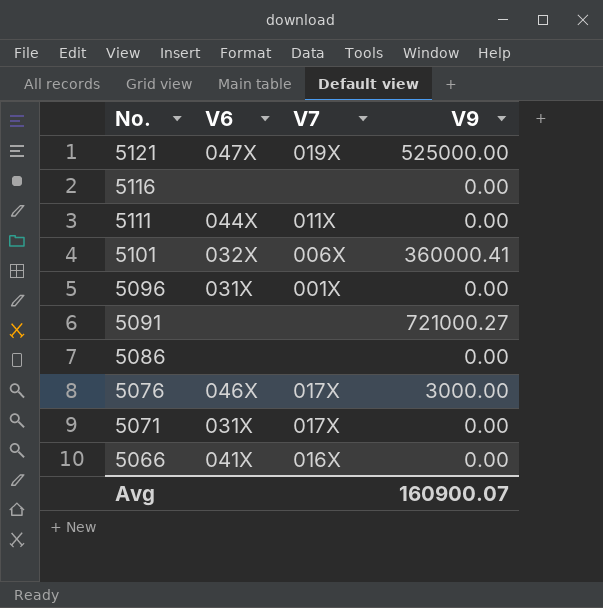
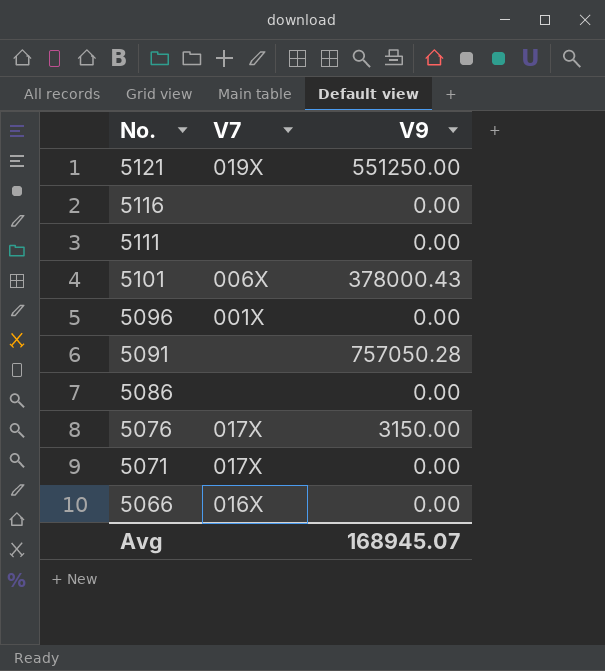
column V6 | position: 2 -> none
5121 | V9: 525000.00 -> 551250.00
5111 | V7: 011X -> none
5101 | V9: 360000.41 -> 378000.43
5091 | V9: 721000.27 -> 757050.28
5076 | V9: 3000.00 -> 3150.00
Avg | V9: 160900.07 -> 168945.07

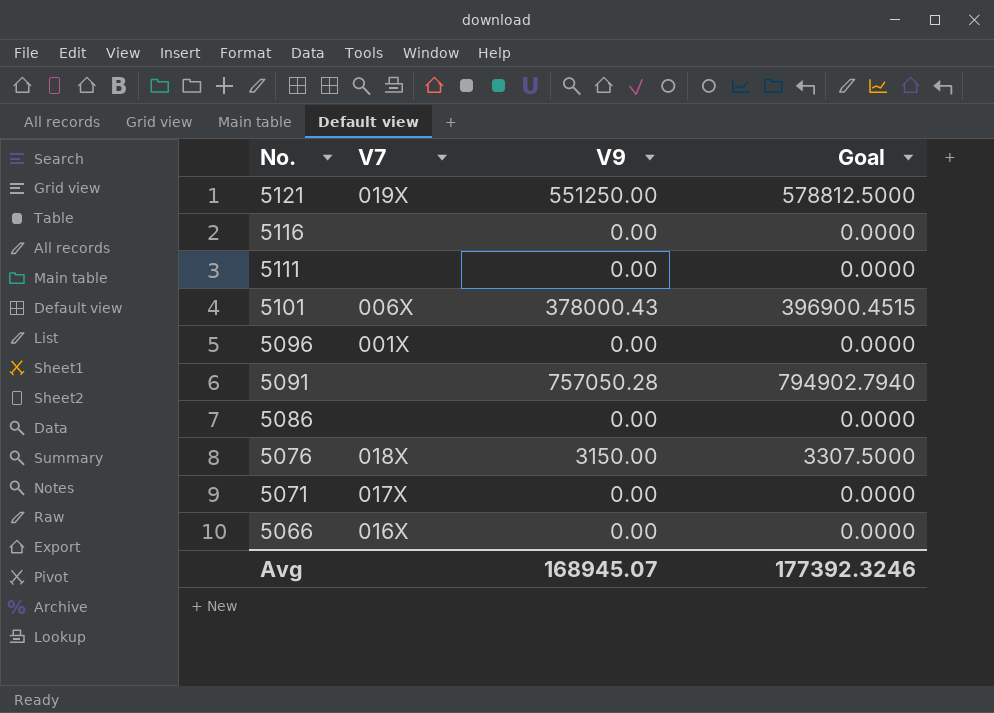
column Goal | formula: none -> [V9] * 1.05
5076 | V7: 017X -> 018X

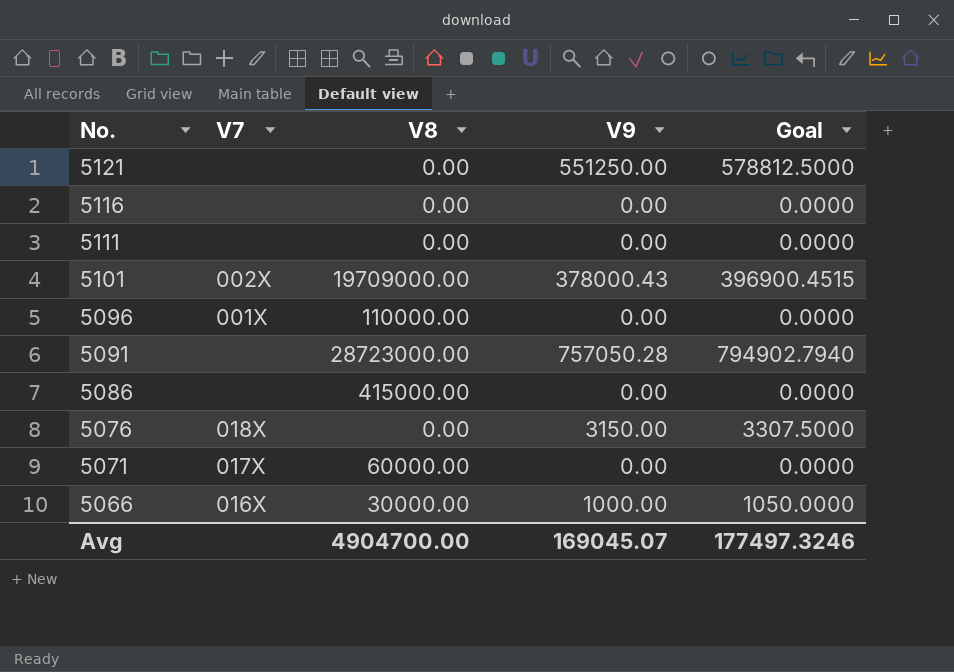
column V8 | position: none -> 3
5121 | V7: 019X -> none
5101 | V7: 006X -> 002X
5066 | V9: 0.00 -> 1000.00
5066 | Goal: 0.0000 -> 1050.0000
Avg | V9: 168945.07 -> 169045.07
Avg | Goal: 177392.3246 -> 177497.3246

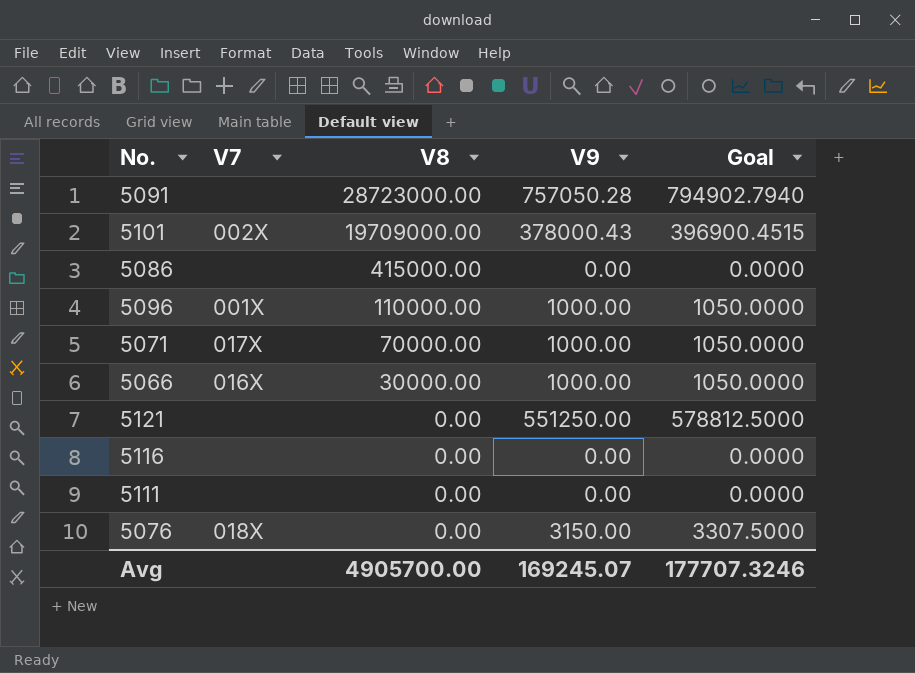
row order: No. descending -> V8 descending
5096 | V9: 0.00 -> 1000.00
5096 | Goal: 0.0000 -> 1050.0000
5071 | V8: 60000.00 -> 70000.00
5071 | V9: 0.00 -> 1000.00
5071 | Goal: 0.0000 -> 1050.0000
Avg | V8: 4904700.00 -> 4905700.00
Avg | V9: 169045.07 -> 169245.07
Avg | Goal: 177497.3246 -> 177707.3246

